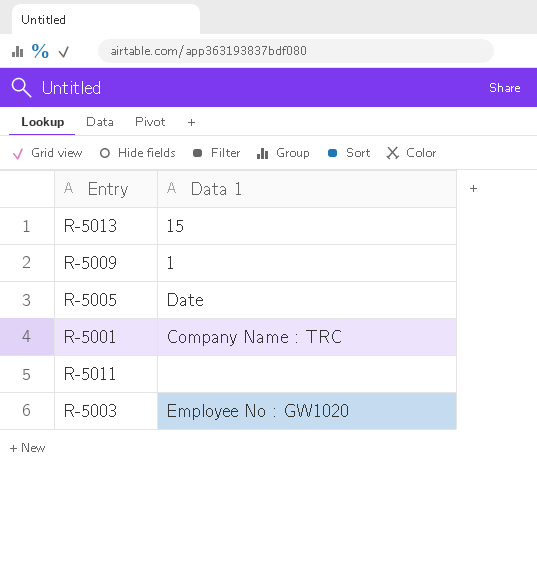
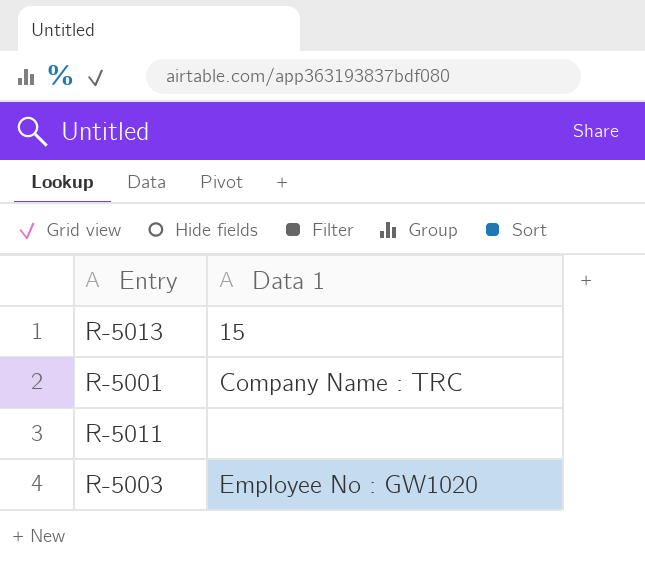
row R-5009: 1 -> none
row R-5005: Date -> none

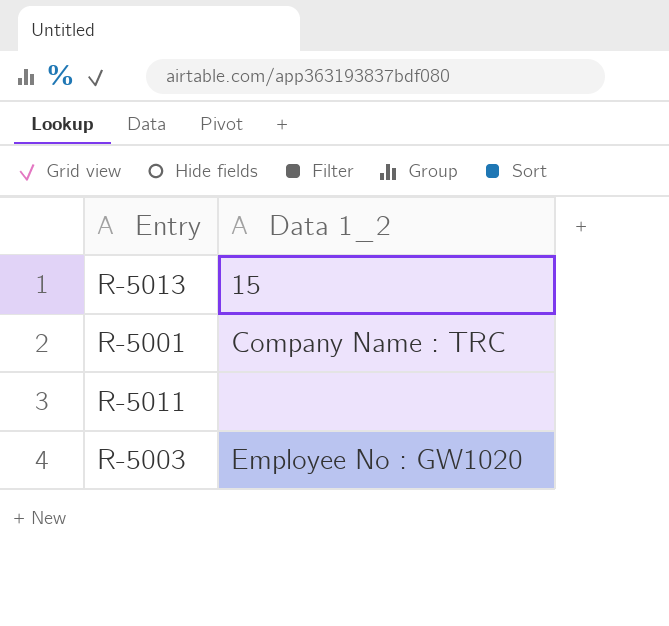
column name: Data 1 -> Data 1_2

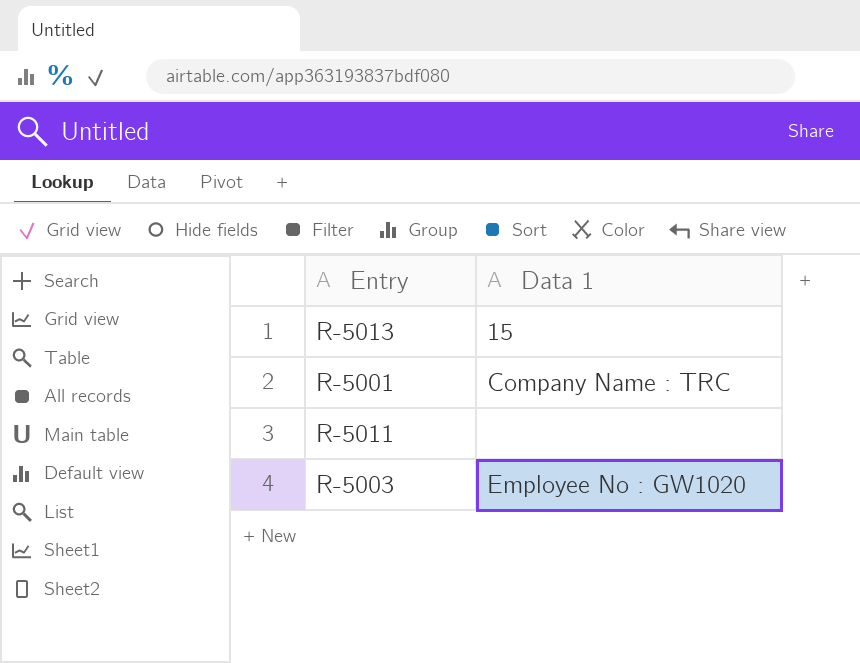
column name: Data 1_2 -> Data 1

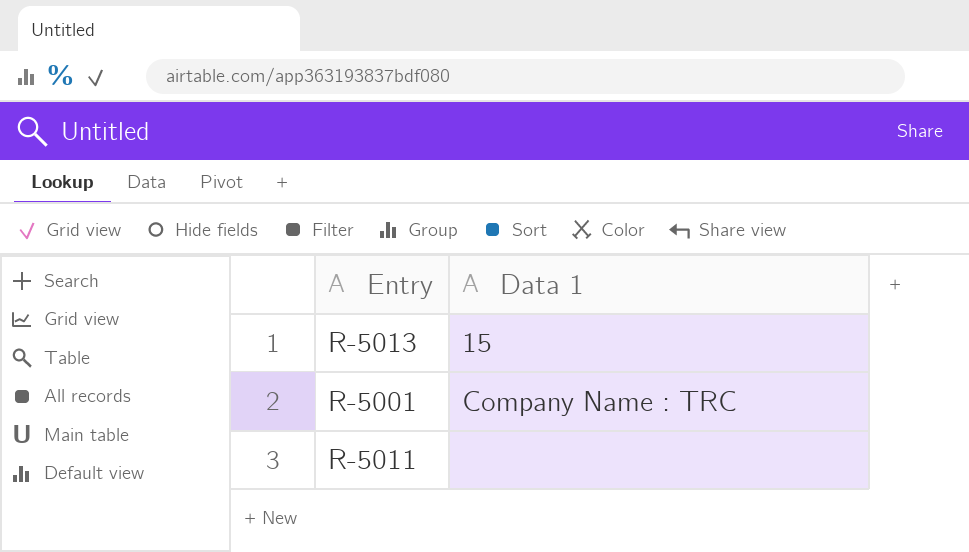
row R-5003: Employee No : GW1020 -> none

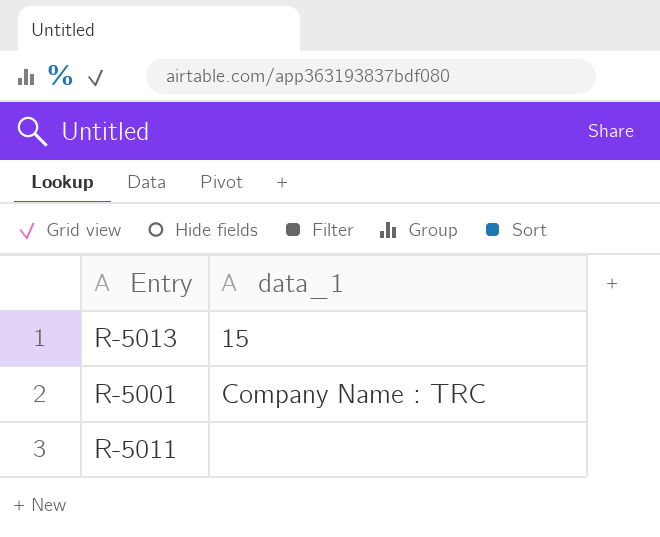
column name: Data 1 -> data_1

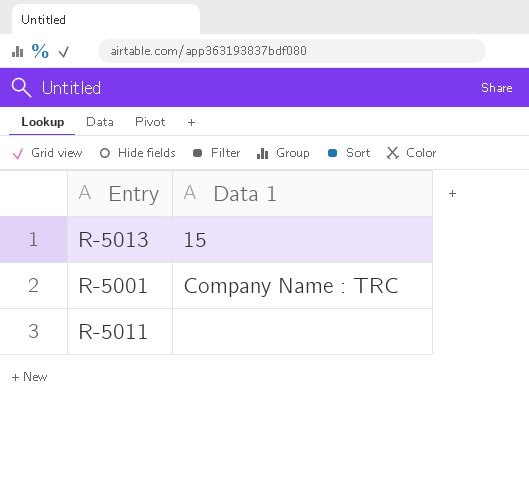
column name: data_1 -> Data 1

